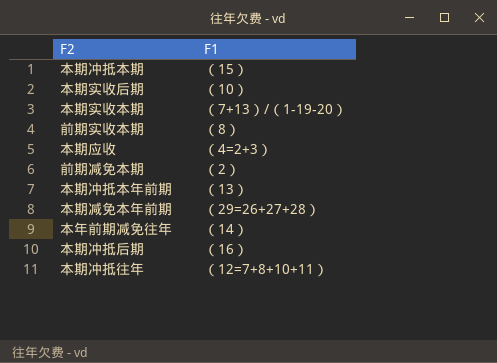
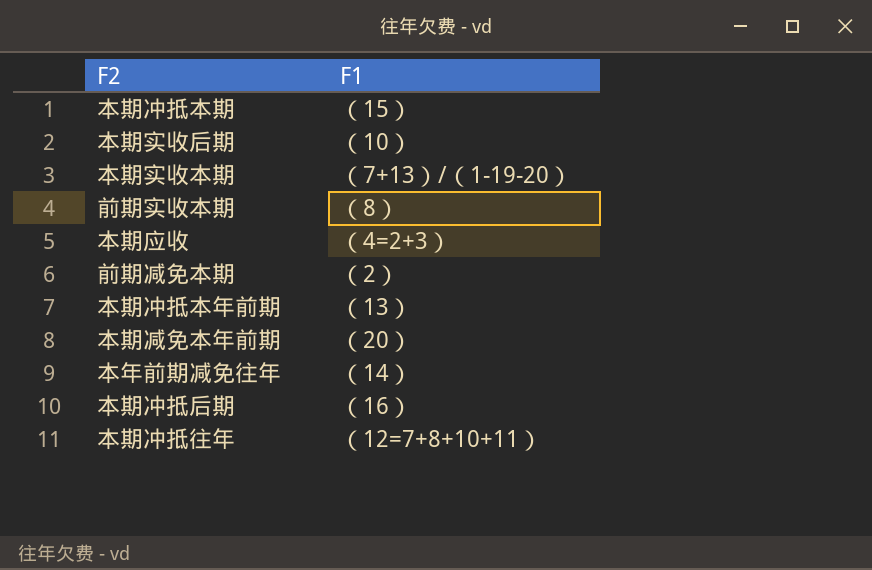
本期减免本年前期 | F1: （29=26+27+28） -> （20）

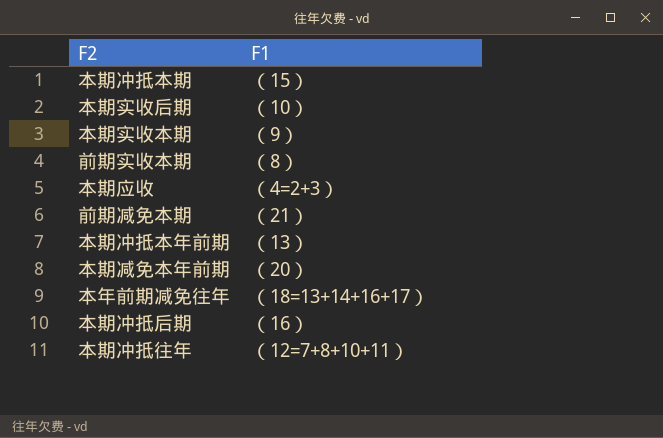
本期实收本期 | F1: （7+13）/（1-19-20） -> （9）
前期减免本期 | F1: （2） -> （21）
本年前期减免往年 | F1: （14） -> （18=13+14+16+17）

